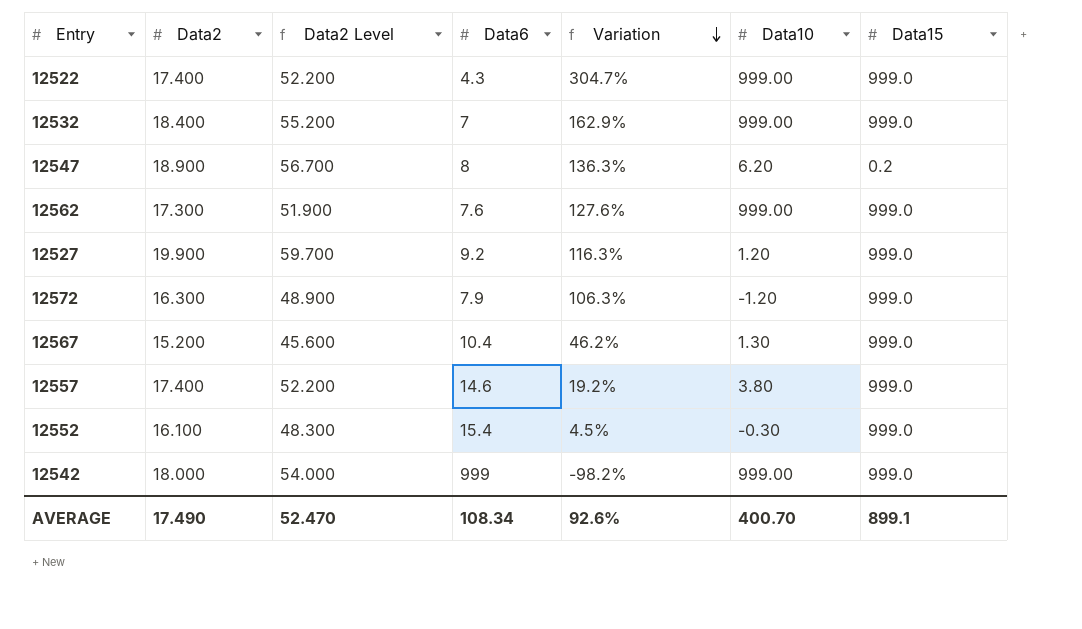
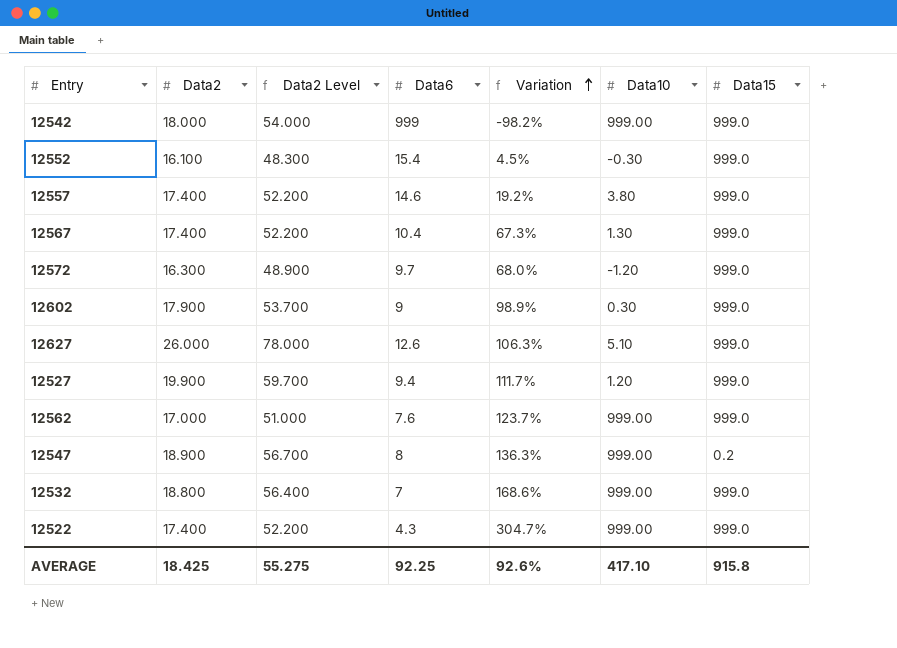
row order: Variation descending -> Variation ascending
12567 | Data2: 15.200 -> 17.400
12567 | Data2 Level: 45.600 -> 52.200
12567 | Variation: 46.2% -> 67.3%
12572 | Data6: 7.9 -> 9.7
12572 | Variation: 106.3% -> 68.0%
row 12602: none -> 17.900 | 53.700 | 9 | 98.9% | 0.30 | 999.0
row 12627: none -> 26.000 | 78.000 | 12.6 | 106.3% | 5.10 | 999.0
12527 | Data6: 9.2 -> 9.4
12527 | Variation: 116.3% -> 111.7%
12562 | Data2: 17.300 -> 17.000
12562 | Data2 Level: 51.900 -> 51.000
12562 | Variation: 127.6% -> 123.7%
12547 | Data10: 6.20 -> 999.00
12532 | Data2: 18.400 -> 18.800
12532 | Data2 Level: 55.200 -> 56.400
12532 | Variation: 162.9% -> 168.6%
AVERAGE | Data2: 17.490 -> 18.425
AVERAGE | Data2 Level: 52.470 -> 55.275
AVERAGE | Data6: 108.34 -> 92.25
AVERAGE | Data10: 400.70 -> 417.10
AVERAGE | Data15: 899.1 -> 915.8

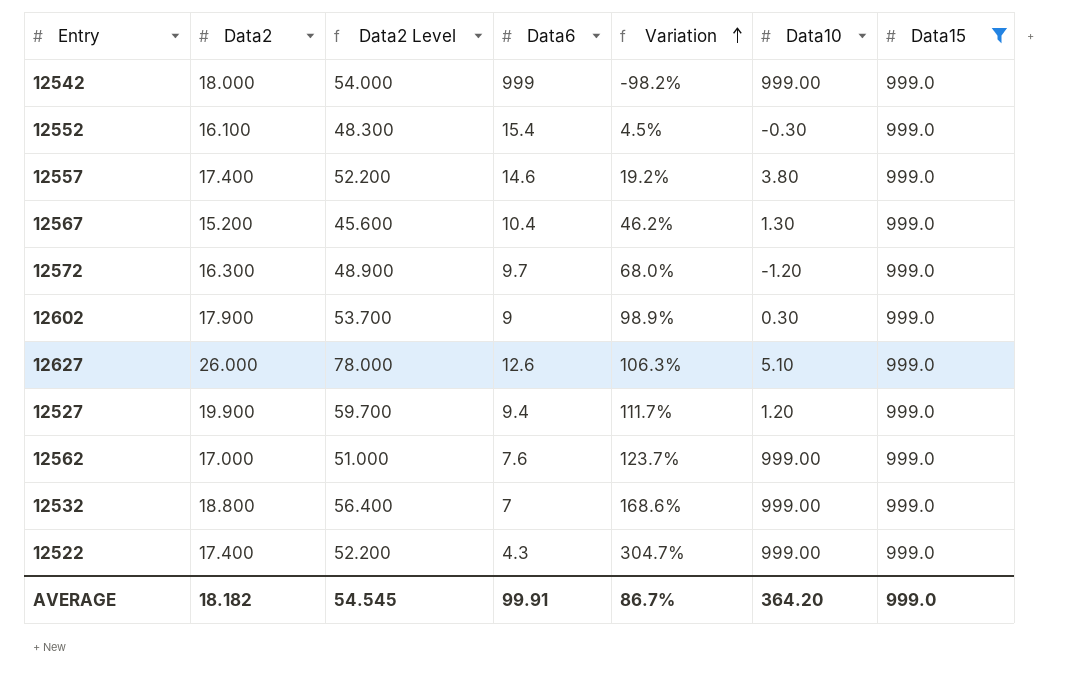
filter: none -> Data15 = 999.0
12567 | Data2: 17.400 -> 15.200
12567 | Data2 Level: 52.200 -> 45.600
12567 | Variation: 67.3% -> 46.2%
AVERAGE | Data2: 18.425 -> 18.182
AVERAGE | Data2 Level: 55.275 -> 54.545
AVERAGE | Data6: 92.25 -> 99.91
AVERAGE | Variation: 92.6% -> 86.7%
AVERAGE | Data10: 417.10 -> 364.20
AVERAGE | Data15: 915.8 -> 999.0

